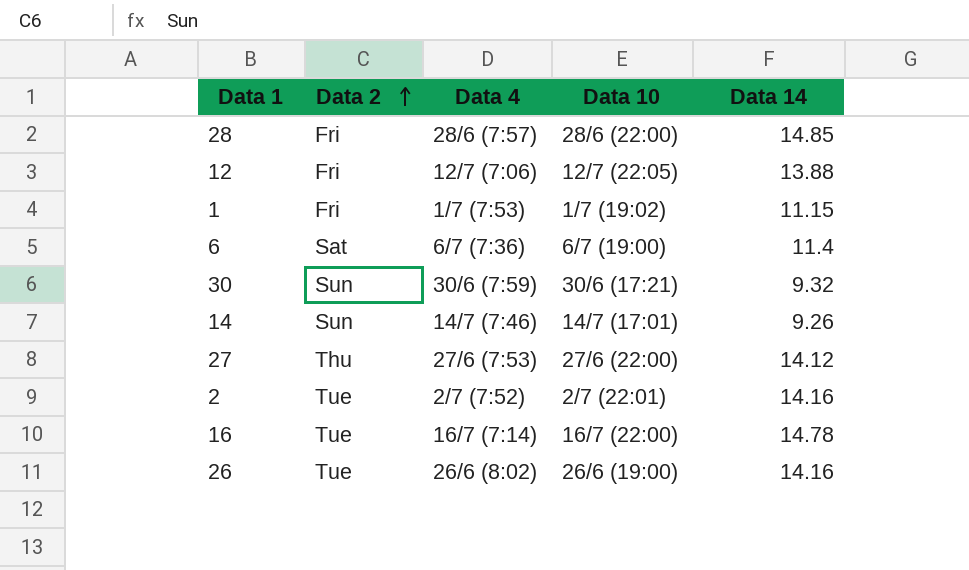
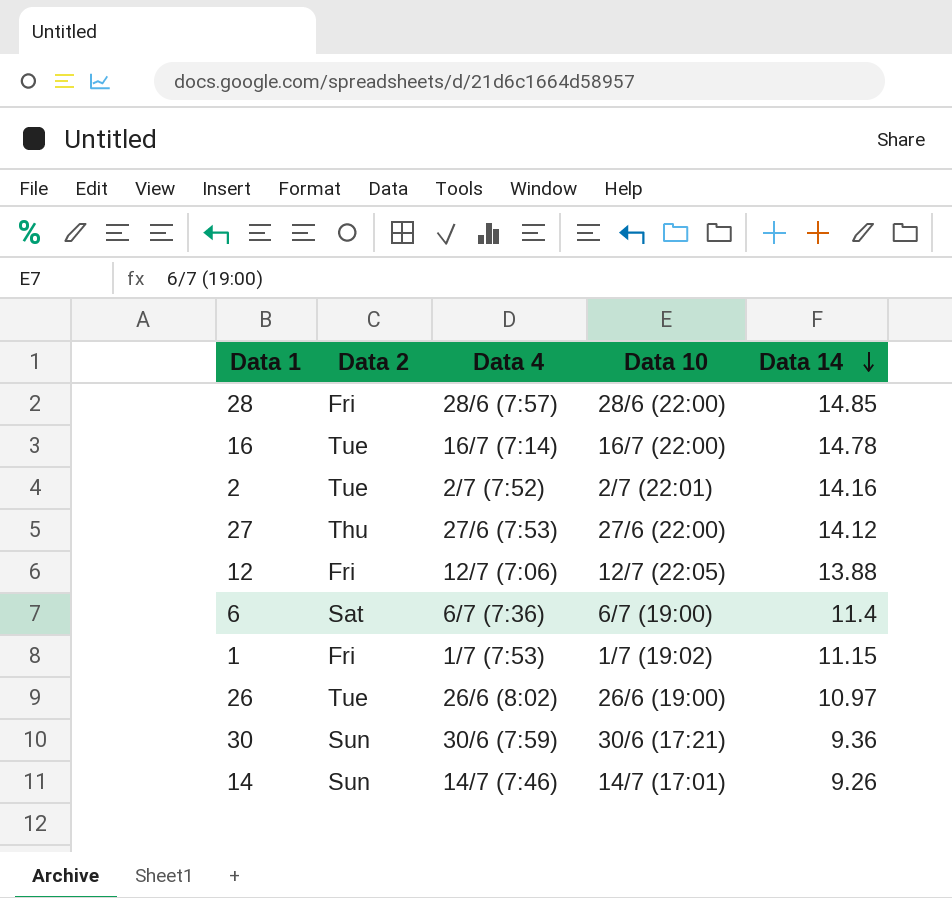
row order: Data 2 ascending -> Data 14 descending
26 | Data 14: 14.16 -> 10.97
30 | Data 14: 9.32 -> 9.36

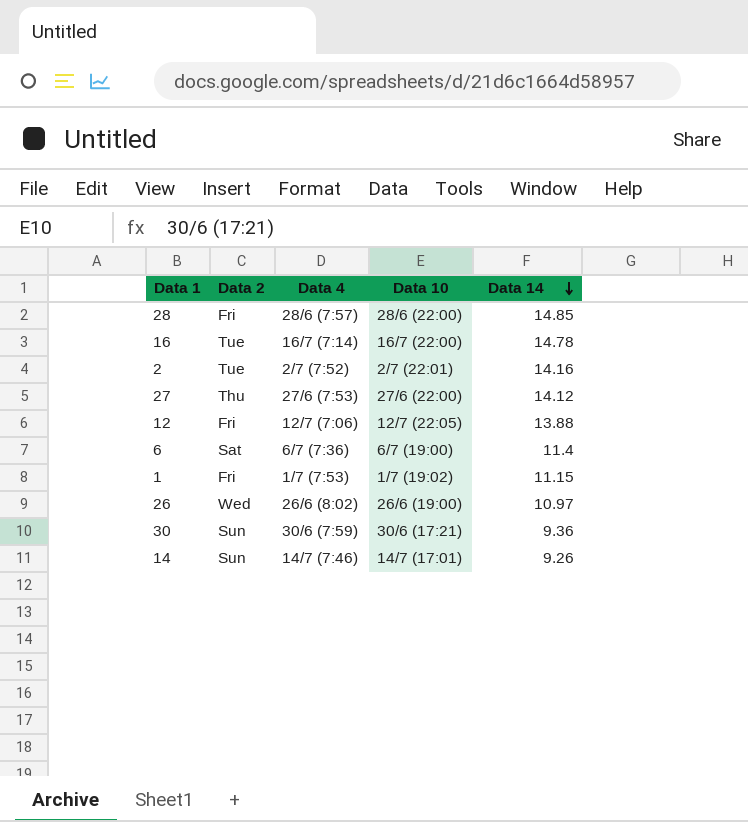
26 | Data 2: Tue -> Wed

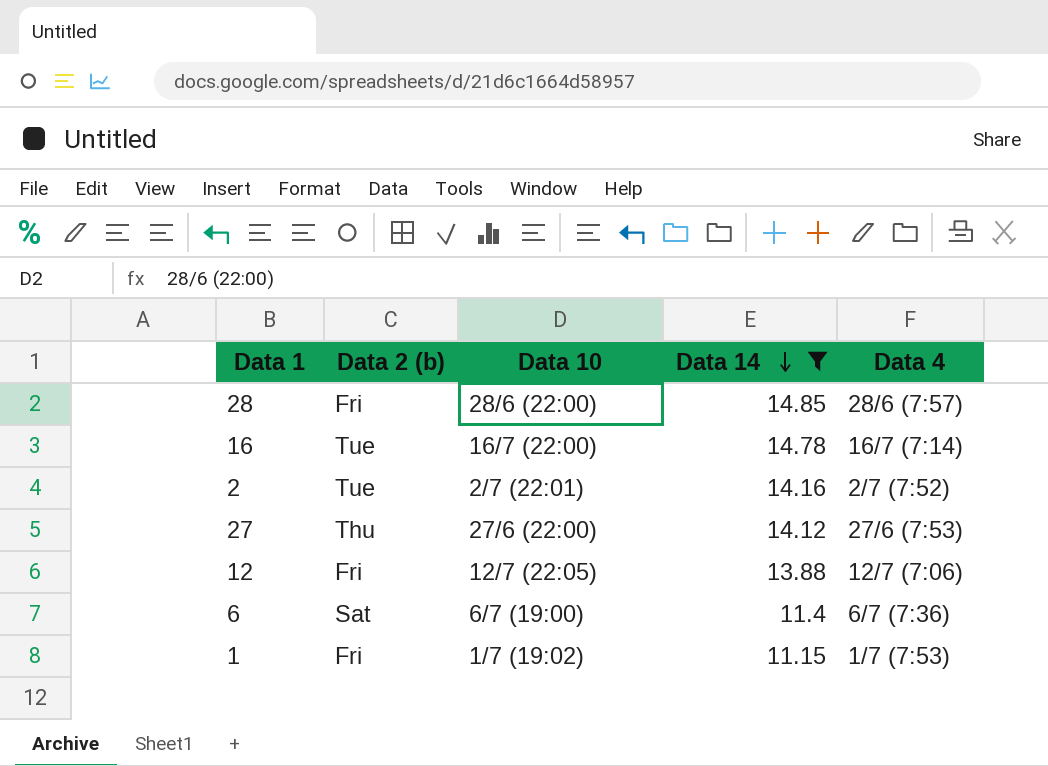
filter: none -> Data 14 >= 11.15
column name: Data 2 -> Data 2 (b)
column Data 4 | position: 3 -> 5

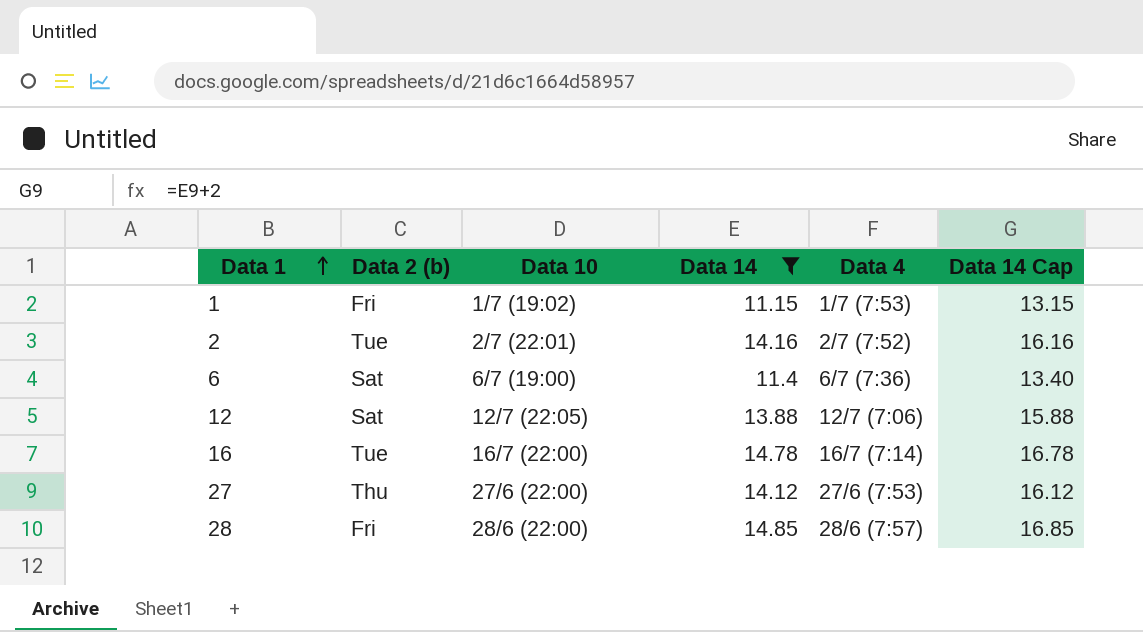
row order: Data 14 descending -> Data 1 ascending
column Data 14 Cap | formula: none -> [Data 14] + 2
12 | Data 2 (b): Fri -> Sat

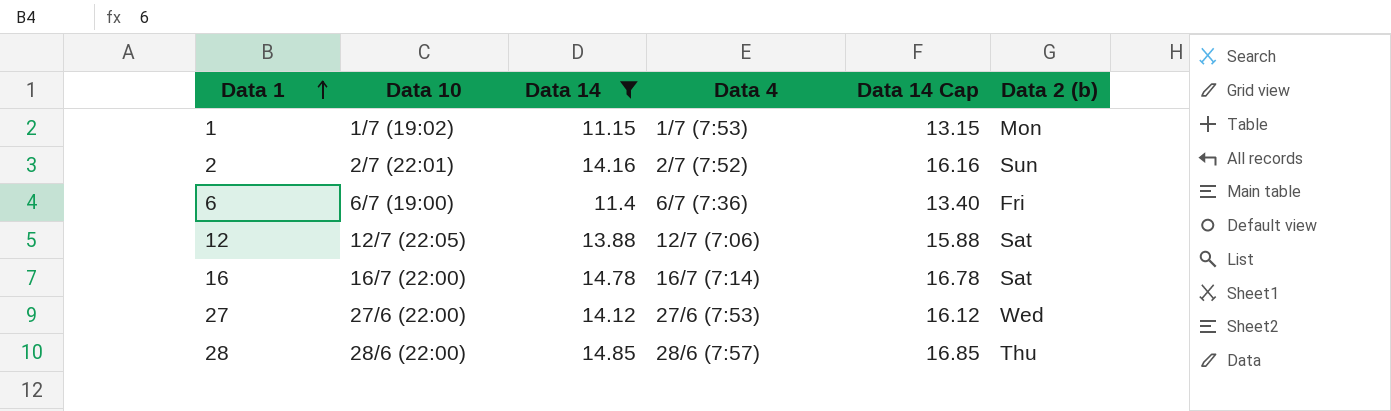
column Data 2 (b) | position: 2 -> 6
1 | Data 2 (b): Fri -> Mon
2 | Data 2 (b): Tue -> Sun
6 | Data 2 (b): Sat -> Fri
16 | Data 2 (b): Tue -> Sat
27 | Data 2 (b): Thu -> Wed
28 | Data 2 (b): Fri -> Thu

